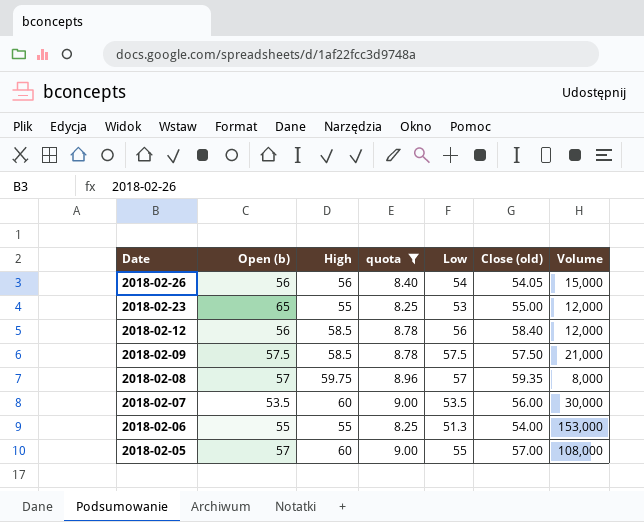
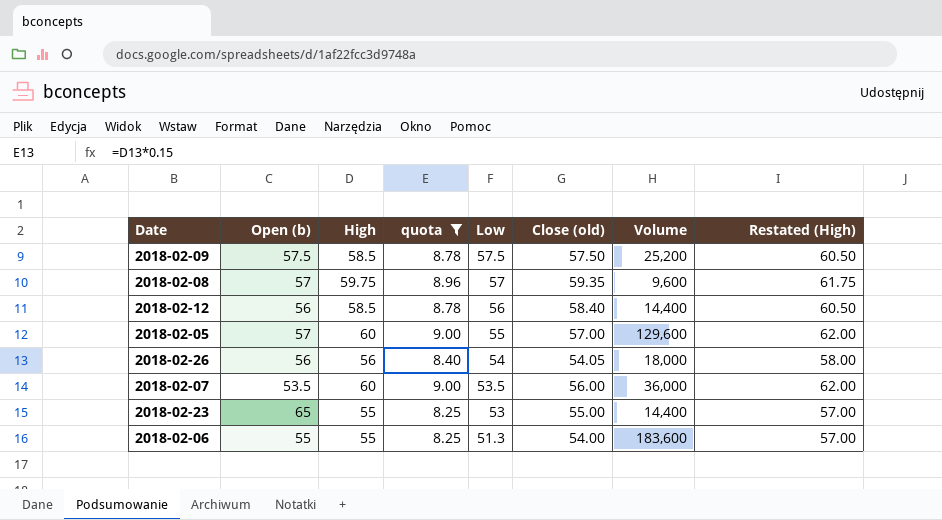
row order: Date descending -> Low descending
column Restated (High) | formula: none -> [High] + 2
2018-02-09 | Volume: 21,000 -> 25,200
2018-02-08 | Volume: 8,000 -> 9,600
2018-02-12 | Volume: 12,000 -> 14,400
2018-02-05 | Volume: 108,000 -> 129,600
2018-02-26 | Volume: 15,000 -> 18,000
2018-02-07 | Volume: 30,000 -> 36,000
2018-02-23 | Volume: 12,000 -> 14,400
2018-02-06 | Volume: 153,000 -> 183,600

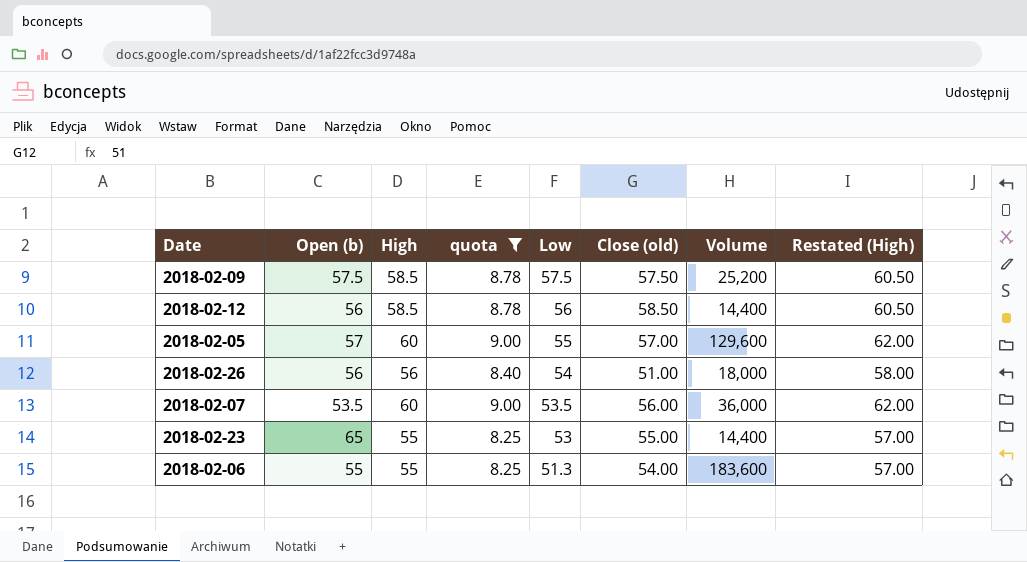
row 2018-02-08: 57 | 59.75 | 8.96 | 57 | 59.35 | 9,600 | 61.75 -> none
2018-02-12 | Close (old): 58.40 -> 58.50
2018-02-26 | Close (old): 54.05 -> 51.00

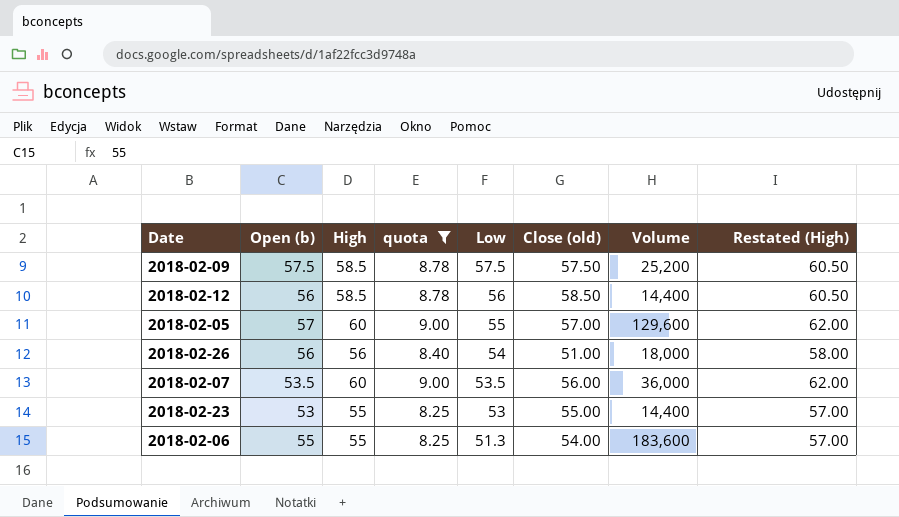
2018-02-23 | Open (b): 65 -> 53

